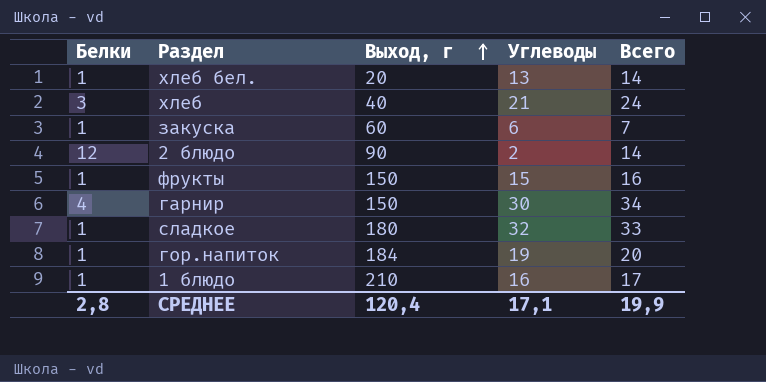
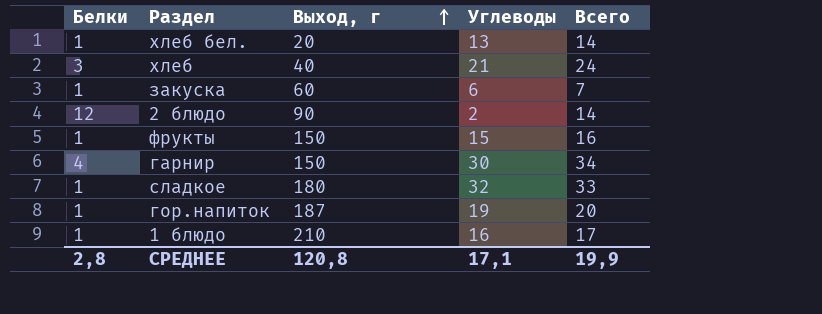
гор.напиток | Выход, г: 184 -> 187
СРЕДНЕЕ | Выход, г: 120,4 -> 120,8

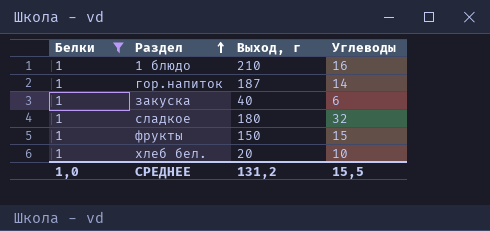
filter: none -> Белки = 1
row order: Выход, г ascending -> Раздел ascending
column Всего | formula: [Белки] + [Углеводы] -> none
гор.напиток | Углеводы: 19 -> 14
закуска | Выход, г: 60 -> 40
хлеб бел. | Углеводы: 13 -> 10
СРЕДНЕЕ | Белки: 2,8 -> 1,0
СРЕДНЕЕ | Выход, г: 120,8 -> 131,2
СРЕДНЕЕ | Углеводы: 17,1 -> 15,5

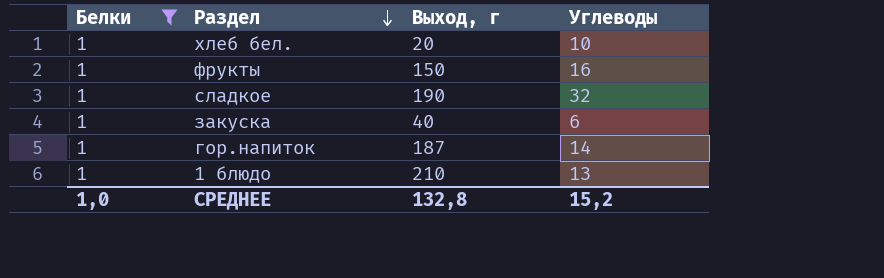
row order: Раздел ascending -> Раздел descending
фрукты | Углеводы: 15 -> 16
сладкое | Выход, г: 180 -> 190
1 блюдо | Углеводы: 16 -> 13
СРЕДНЕЕ | Выход, г: 131,2 -> 132,8
СРЕДНЕЕ | Углеводы: 15,5 -> 15,2

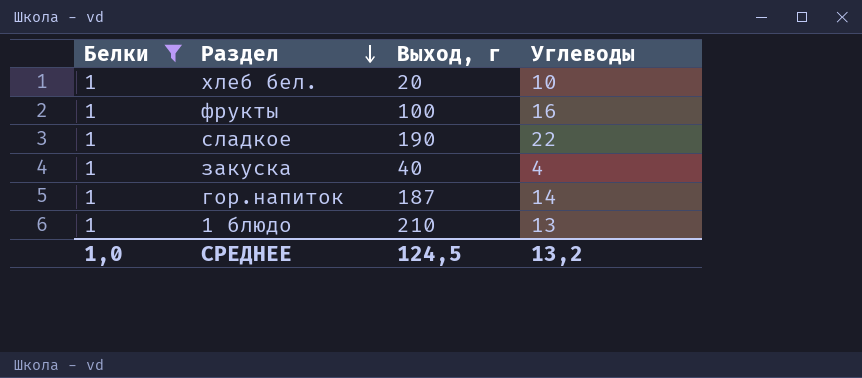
фрукты | Выход, г: 150 -> 100
сладкое | Углеводы: 32 -> 22
закуска | Углеводы: 6 -> 4
СРЕДНЕЕ | Выход, г: 132,8 -> 124,5
СРЕДНЕЕ | Углеводы: 15,2 -> 13,2

